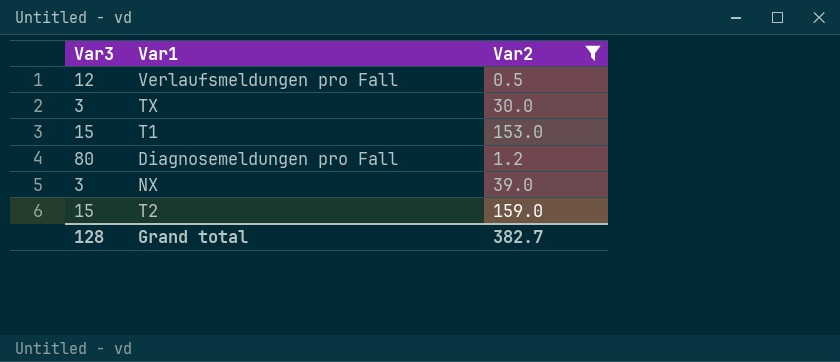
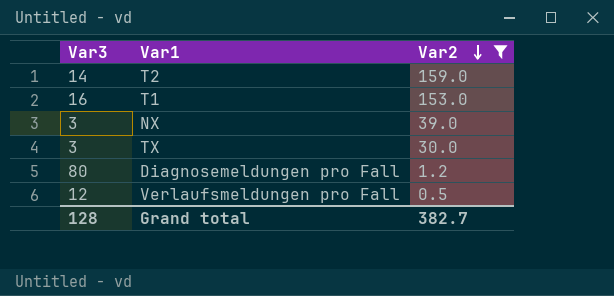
row order: none -> Var2 descending
T2 | Var3: 15 -> 14
T1 | Var3: 15 -> 16

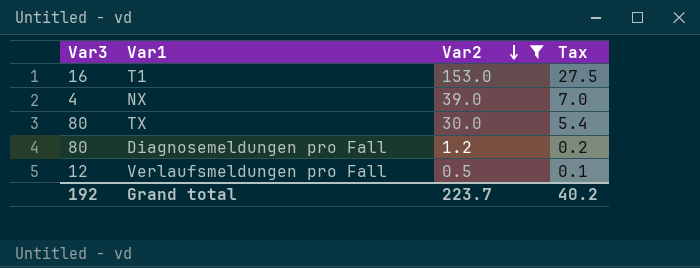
column Tax | formula: none -> [Var2] * 0.18
row T2: 14 | 159.0 -> none
NX | Var3: 3 -> 4
TX | Var3: 3 -> 80
Grand total | Var3: 128 -> 192
Grand total | Var2: 382.7 -> 223.7

